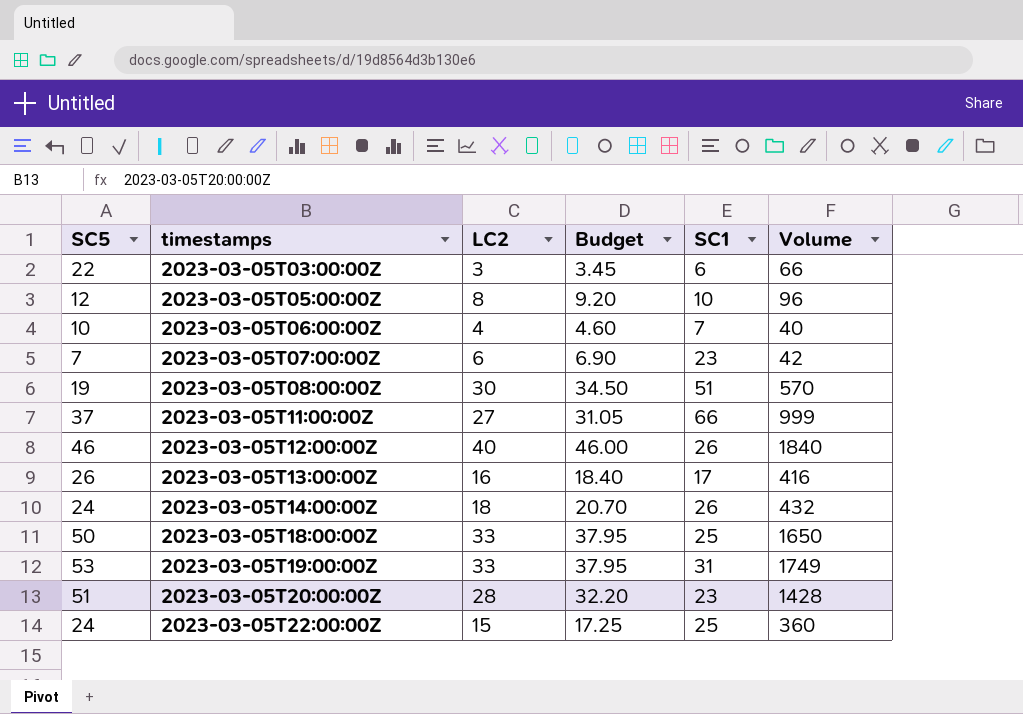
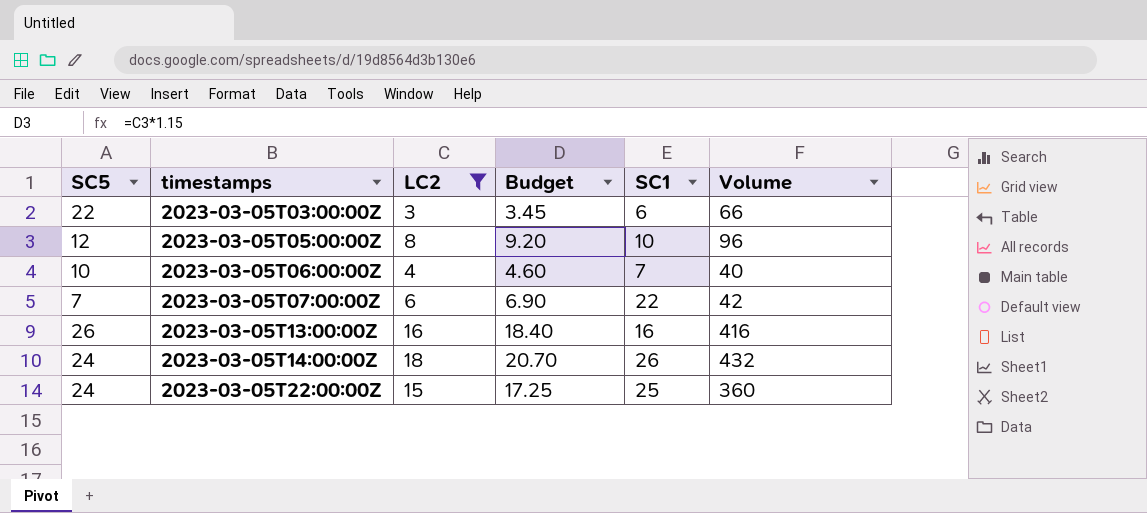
filter: none -> LC2 <= 18
2023-03-05T07:00:00Z | SC1: 23 -> 22
2023-03-05T13:00:00Z | SC1: 17 -> 16

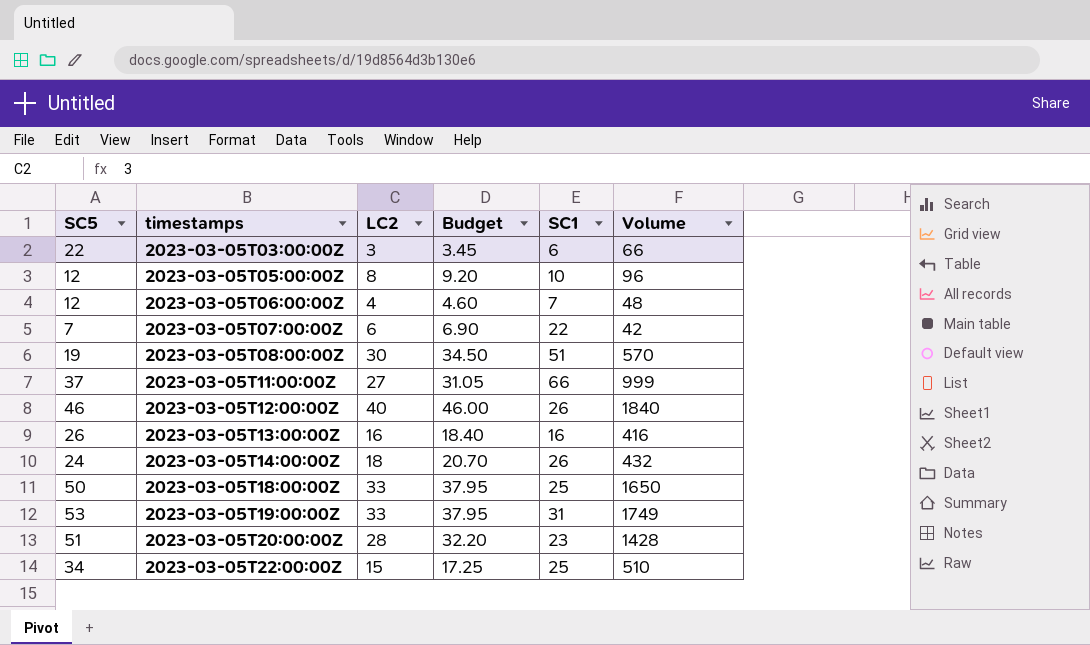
filter: LC2 <= 18 -> none
2023-03-05T06:00:00Z | SC5: 10 -> 12
2023-03-05T06:00:00Z | Volume: 40 -> 48
2023-03-05T22:00:00Z | SC5: 24 -> 34
2023-03-05T22:00:00Z | Volume: 360 -> 510

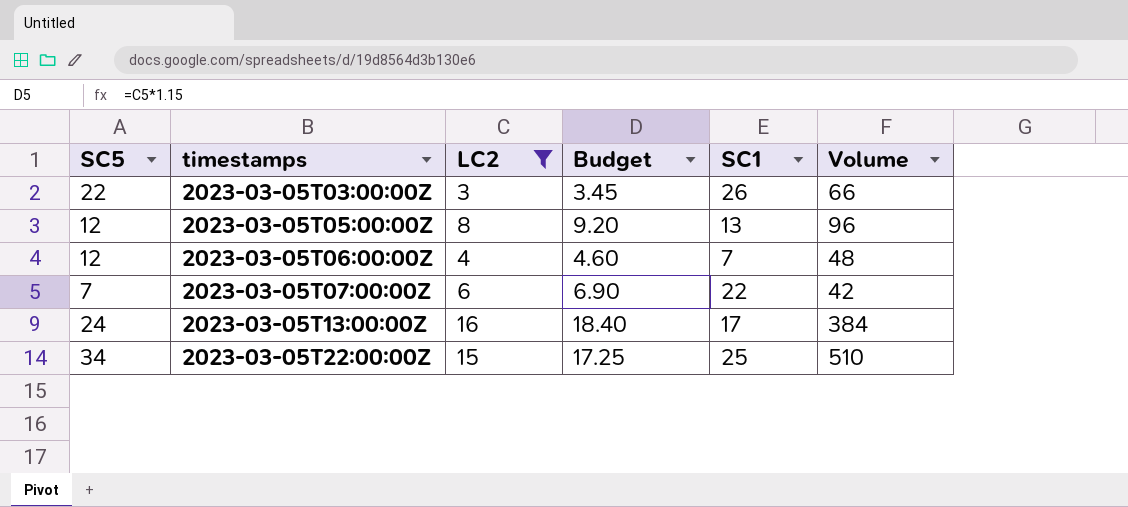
filter: none -> LC2 <= 16
2023-03-05T03:00:00Z | SC1: 6 -> 26
2023-03-05T05:00:00Z | SC1: 10 -> 13
2023-03-05T13:00:00Z | SC5: 26 -> 24
2023-03-05T13:00:00Z | SC1: 16 -> 17
2023-03-05T13:00:00Z | Volume: 416 -> 384

